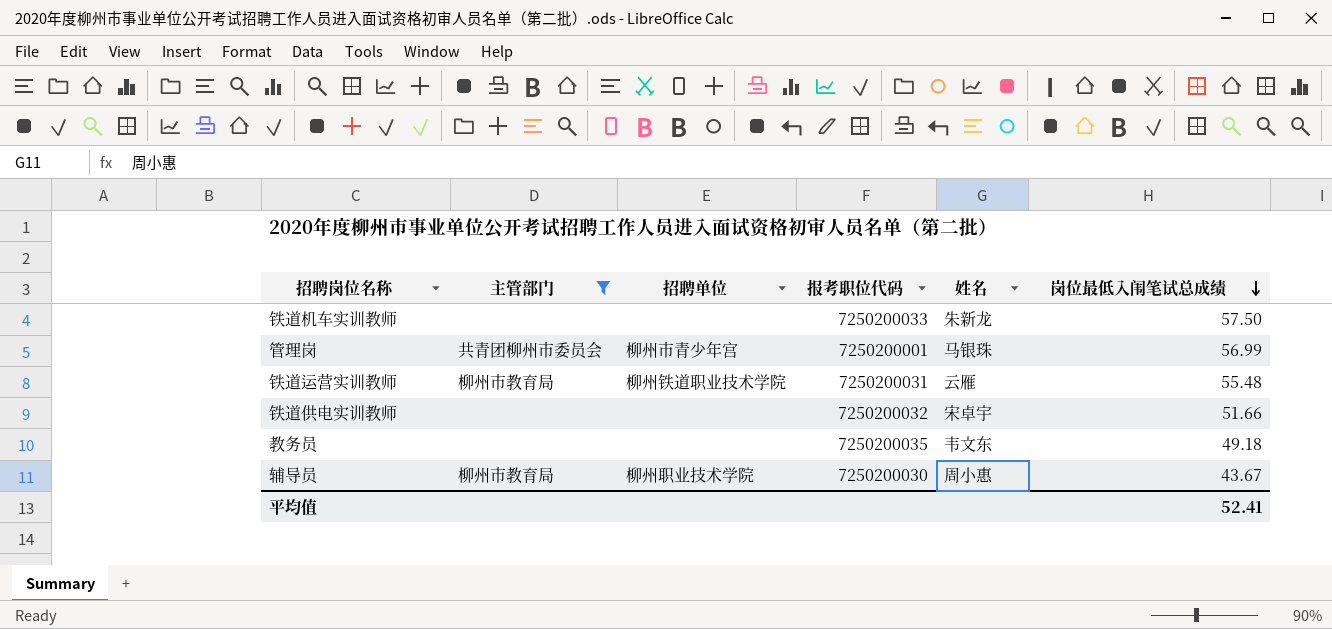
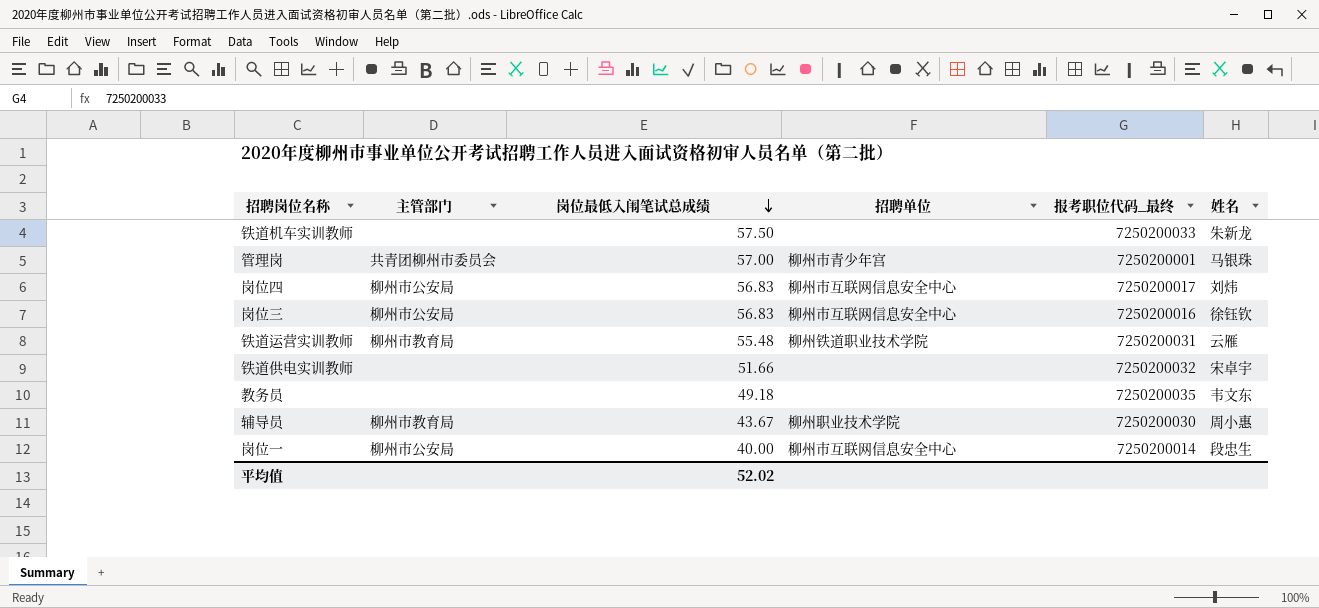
filter: 主管部门 != 柳州市公安局 -> none
column 岗位最低入闱笔试总成绩 | position: 6 -> 3
column name: 报考职位代码 -> 报考职位代码_最终
管理岗 | 岗位最低入闱笔试总成绩: 56.99 -> 57.00
平均值 | 岗位最低入闱笔试总成绩: 52.41 -> 52.02

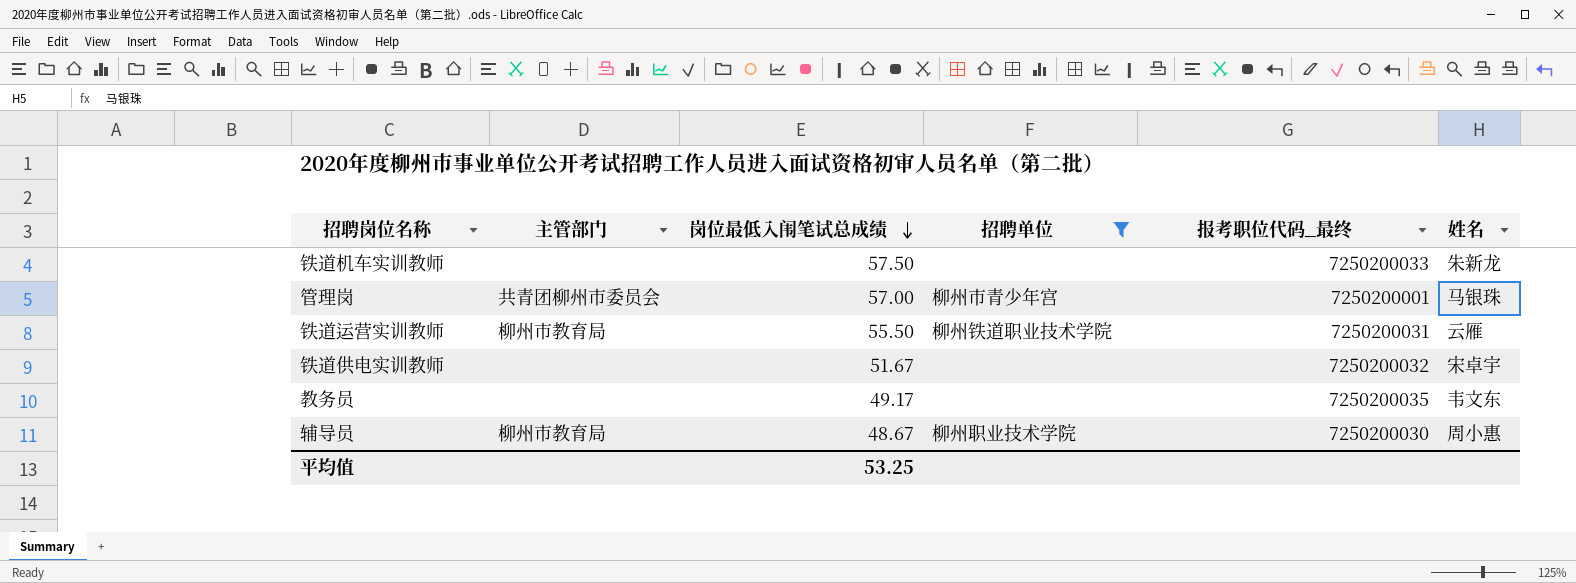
filter: none -> 招聘单位 != 柳州市互联网信息安全中心
铁道运营实训教师 | 岗位最低入闱笔试总成绩: 55.48 -> 55.50
铁道供电实训教师 | 岗位最低入闱笔试总成绩: 51.66 -> 51.67
教务员 | 岗位最低入闱笔试总成绩: 49.18 -> 49.17
辅导员 | 岗位最低入闱笔试总成绩: 43.67 -> 48.67
平均值 | 岗位最低入闱笔试总成绩: 52.02 -> 53.25

